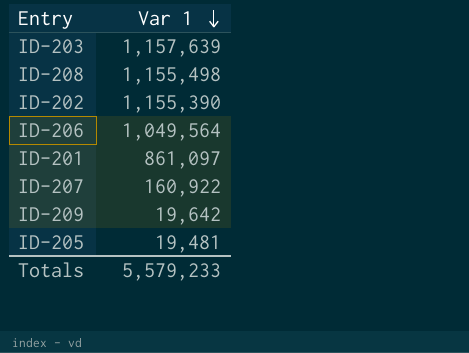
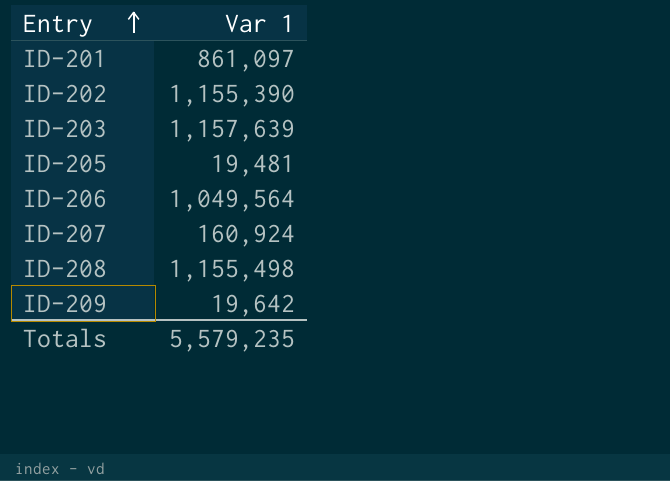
row order: Var 1 descending -> Entry ascending
ID-207 | Var 1: 160,922 -> 160,924
Totals | Var 1: 5,579,233 -> 5,579,235

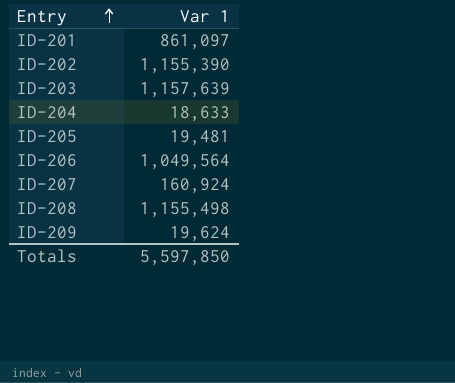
row ID-204: none -> 18,633
ID-209 | Var 1: 19,642 -> 19,624
Totals | Var 1: 5,579,235 -> 5,597,850

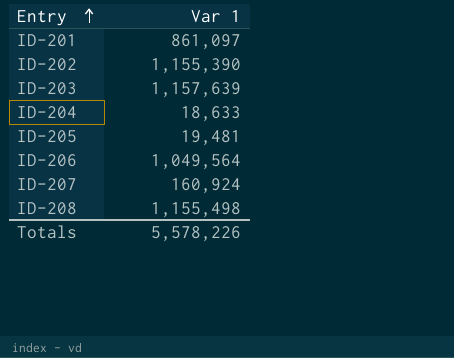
row ID-209: 19,624 -> none
Totals | Var 1: 5,597,850 -> 5,578,226

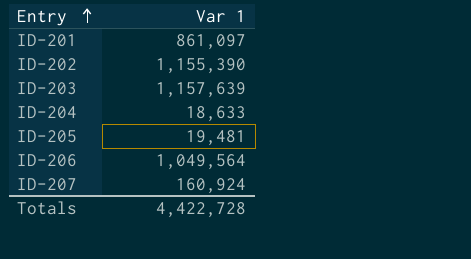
row ID-208: 1,155,498 -> none
Totals | Var 1: 5,578,226 -> 4,422,728

